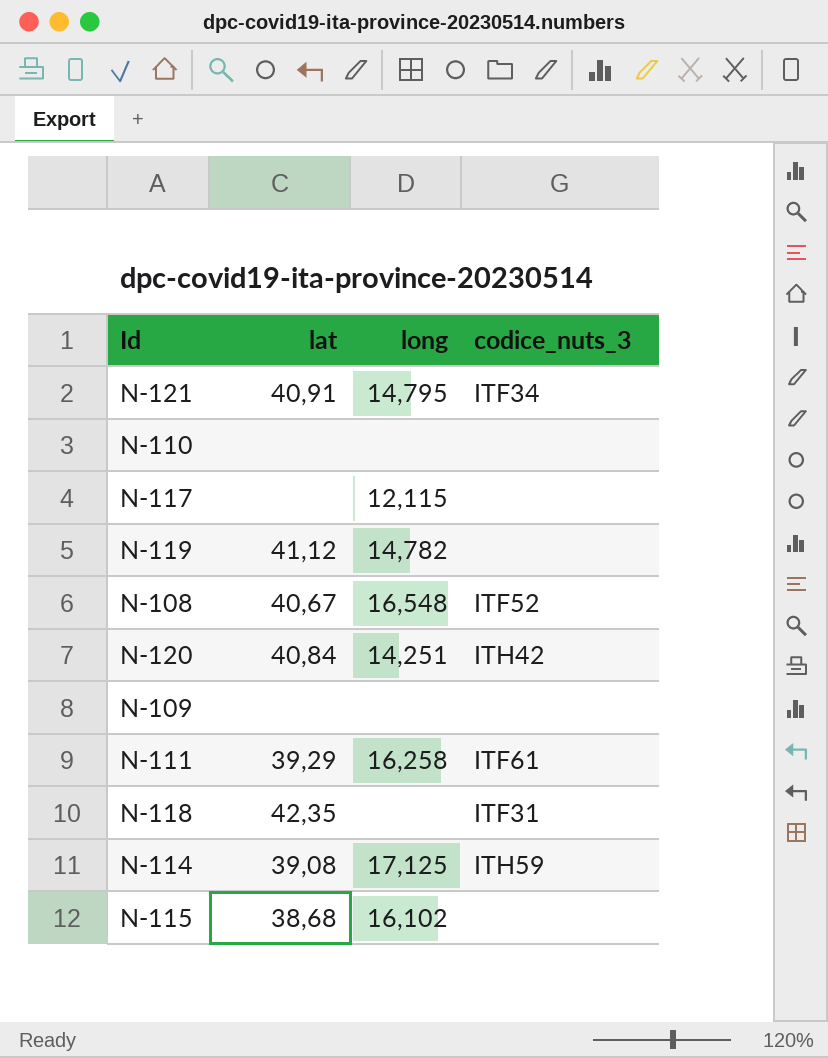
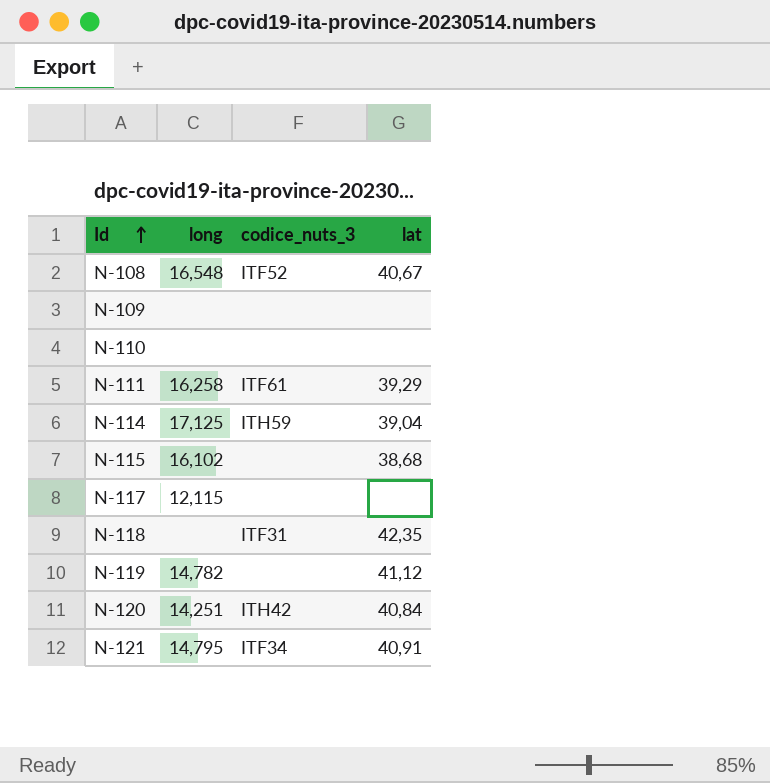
row order: none -> Id ascending
column lat | position: 2 -> 4
N-114 | lat: 39,08 -> 39,04

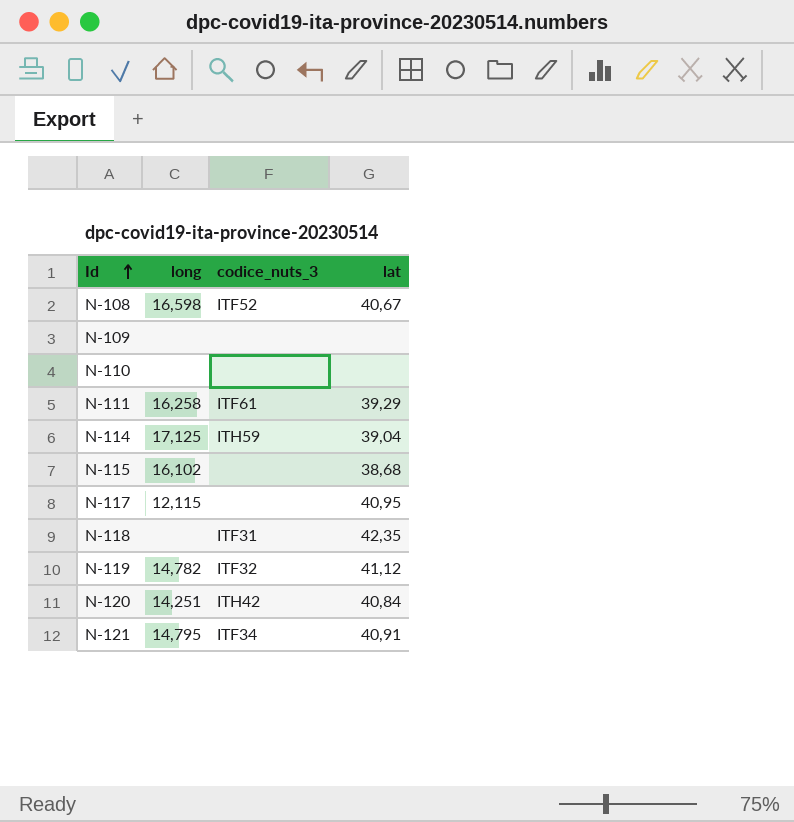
N-108 | long: 16,548 -> 16,598
N-117 | lat: none -> 40,95
N-119 | codice_nuts_3: none -> ITF32

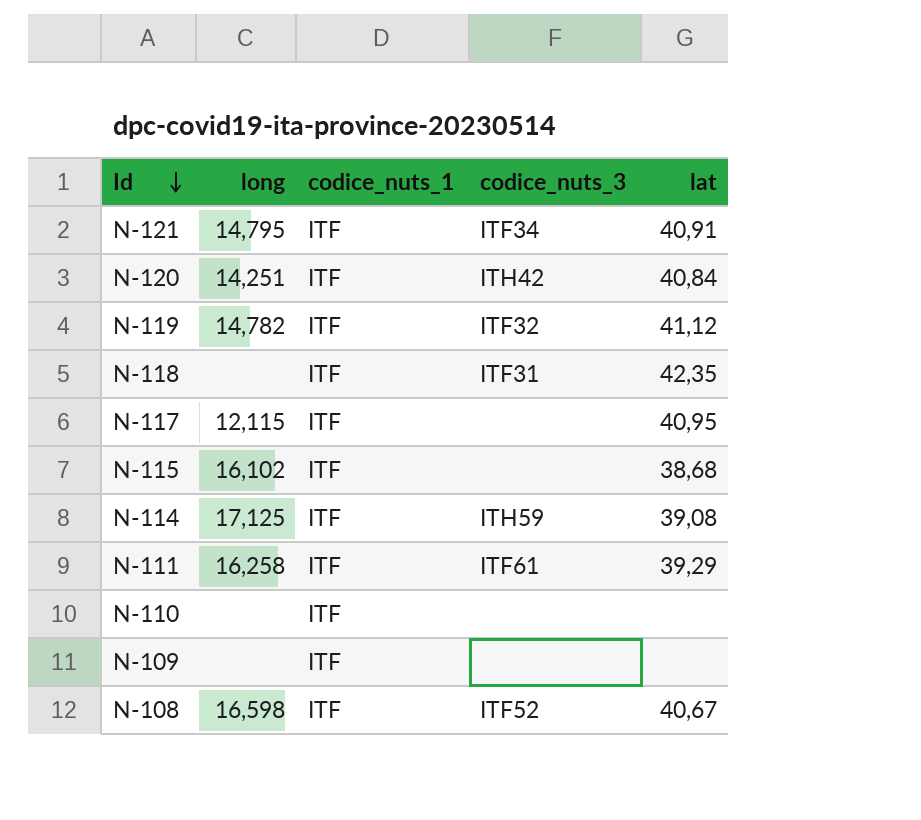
row order: Id ascending -> Id descending
column codice_nuts_1 | position: none -> 3
N-114 | lat: 39,04 -> 39,08

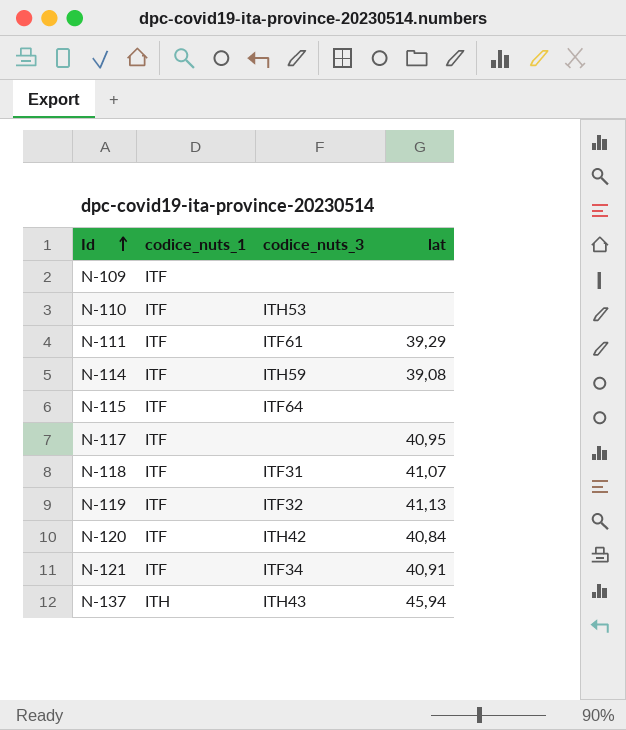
row order: Id descending -> Id ascending
column long | position: 2 -> none
row N-108: 16,598 | ITF | ITF52 | 40,67 -> none
N-110 | codice_nuts_3: none -> ITH53
N-115 | codice_nuts_3: none -> ITF64
N-115 | lat: 38,68 -> none
N-118 | lat: 42,35 -> 41,07
N-119 | lat: 41,12 -> 41,13
row N-137: none -> ITH | ITH43 | 45,94

